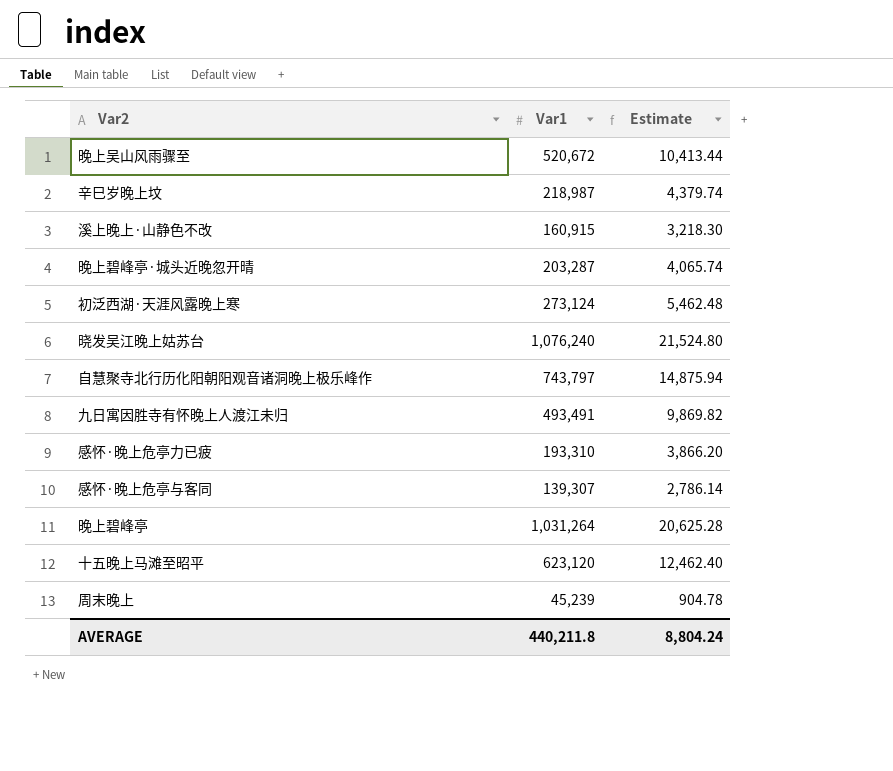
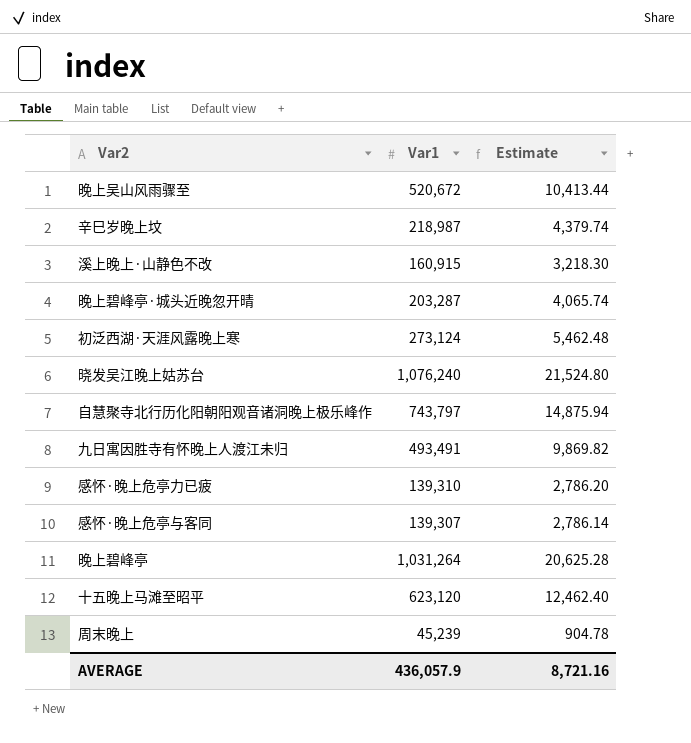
感怀·晚上危亭力已疲 | Var1: 193,310 -> 139,310
感怀·晚上危亭力已疲 | Estimate: 3,866.20 -> 2,786.20
AVERAGE | Var1: 440,211.8 -> 436,057.9
AVERAGE | Estimate: 8,804.24 -> 8,721.16

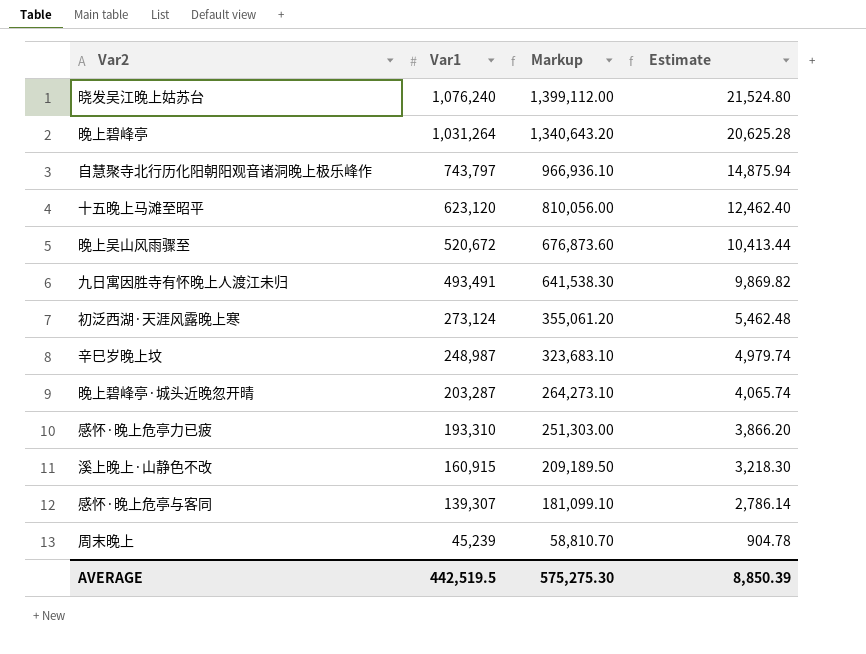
row order: none -> Var1 descending
column Markup | formula: none -> [Var1] * 1.3
辛巳岁晚上坟 | Var1: 218,987 -> 248,987
辛巳岁晚上坟 | Estimate: 4,379.74 -> 4,979.74
感怀·晚上危亭力已疲 | Var1: 139,310 -> 193,310
感怀·晚上危亭力已疲 | Estimate: 2,786.20 -> 3,866.20
AVERAGE | Var1: 436,057.9 -> 442,519.5
AVERAGE | Estimate: 8,721.16 -> 8,850.39

